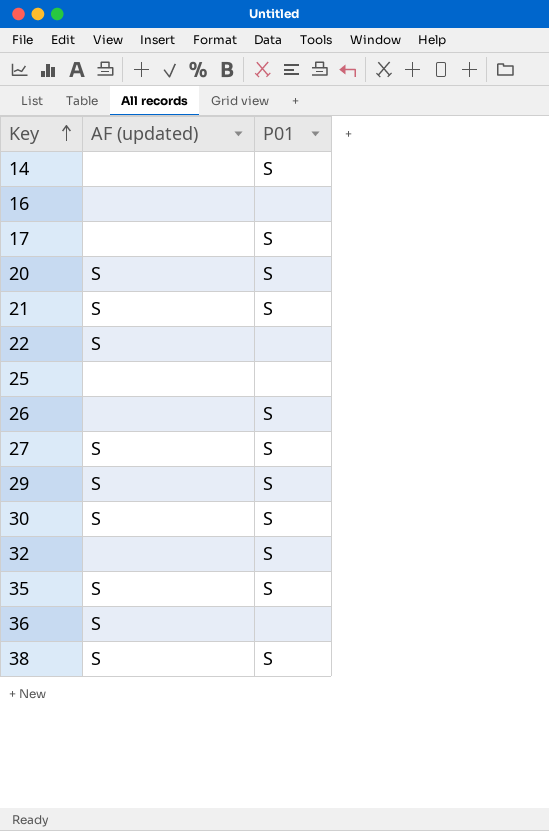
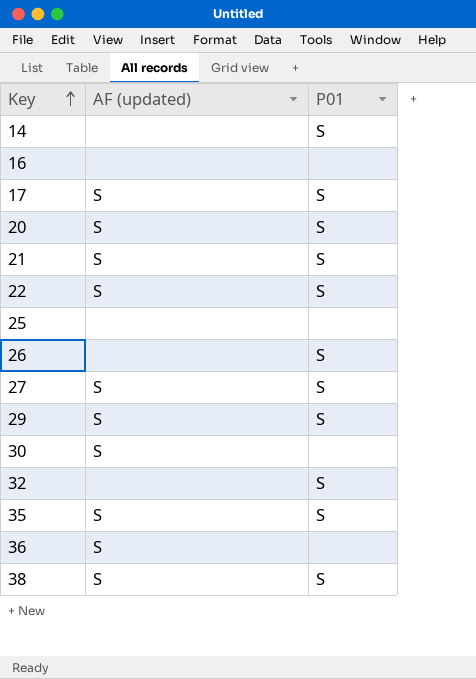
17 | AF (updated): none -> S
22 | P01: none -> S
30 | P01: S -> none

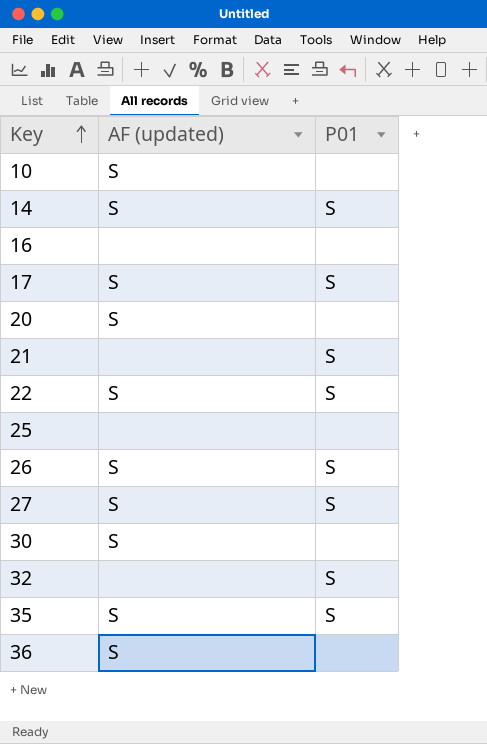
row 29: S | S -> none
row 38: S | S -> none
row 10: none -> S | none
14 | AF (updated): none -> S
20 | P01: S -> none
21 | AF (updated): S -> none
26 | AF (updated): none -> S

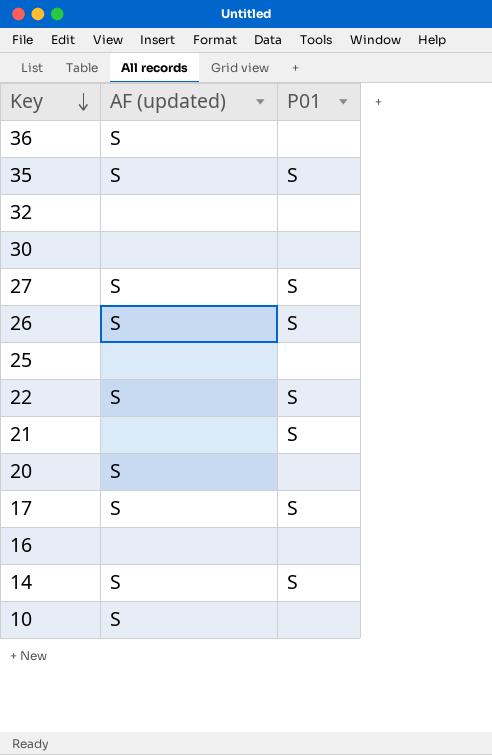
row order: Key ascending -> Key descending
32 | P01: S -> none
30 | AF (updated): S -> none

